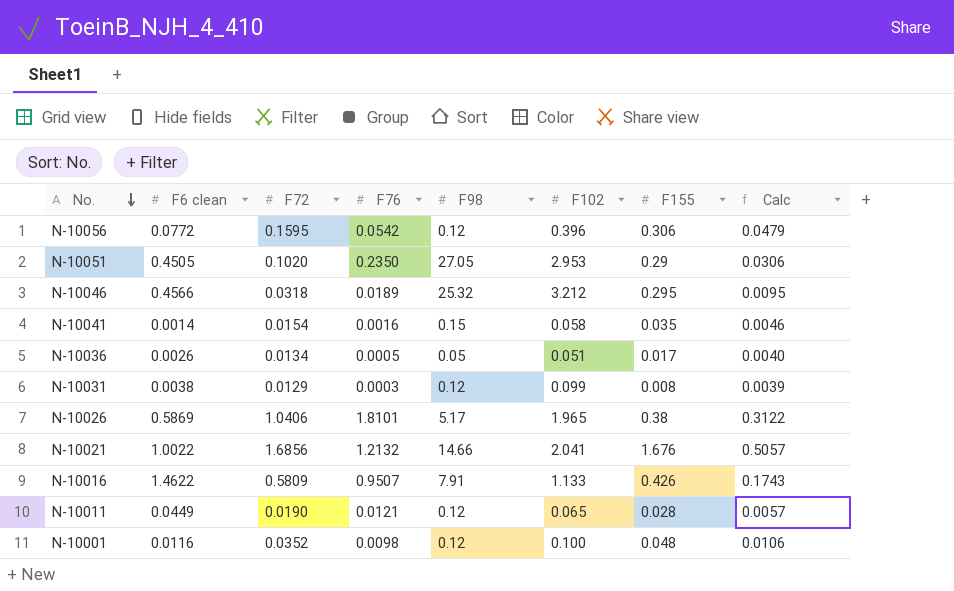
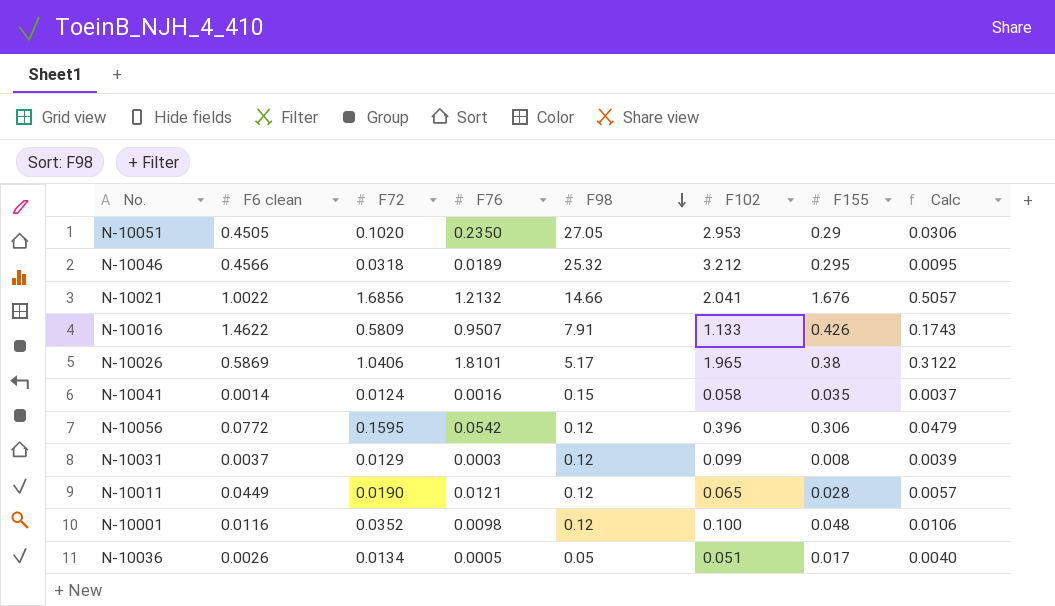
row order: No. descending -> F98 descending
N-10041 | F72: 0.0154 -> 0.0124
N-10041 | Calc: 0.0046 -> 0.0037
N-10031 | F6 clean: 0.0038 -> 0.0037

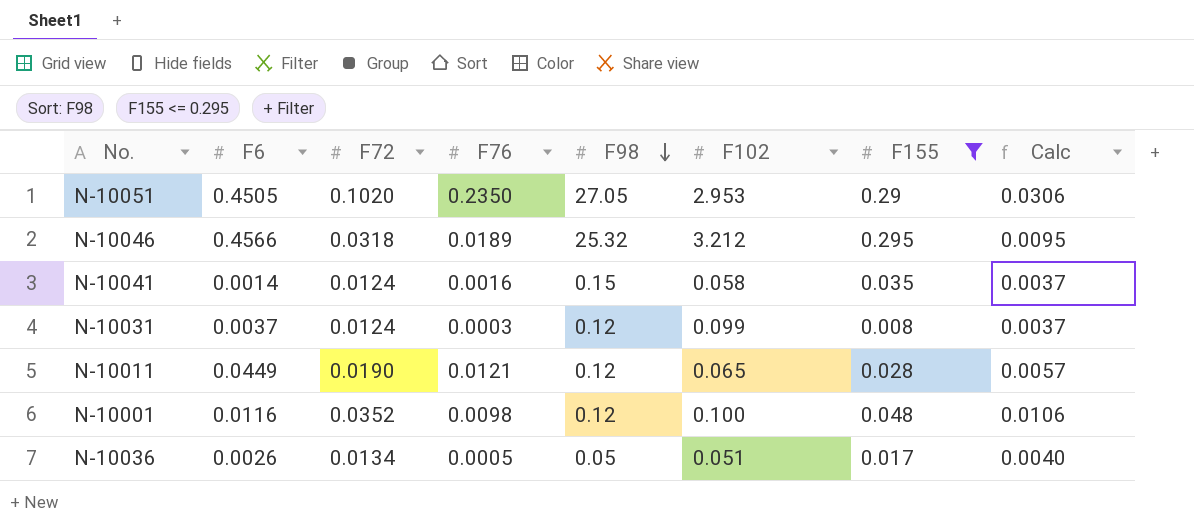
filter: none -> F155 <= 0.295
column name: F6 clean -> F6
N-10031 | F72: 0.0129 -> 0.0124
N-10031 | Calc: 0.0039 -> 0.0037

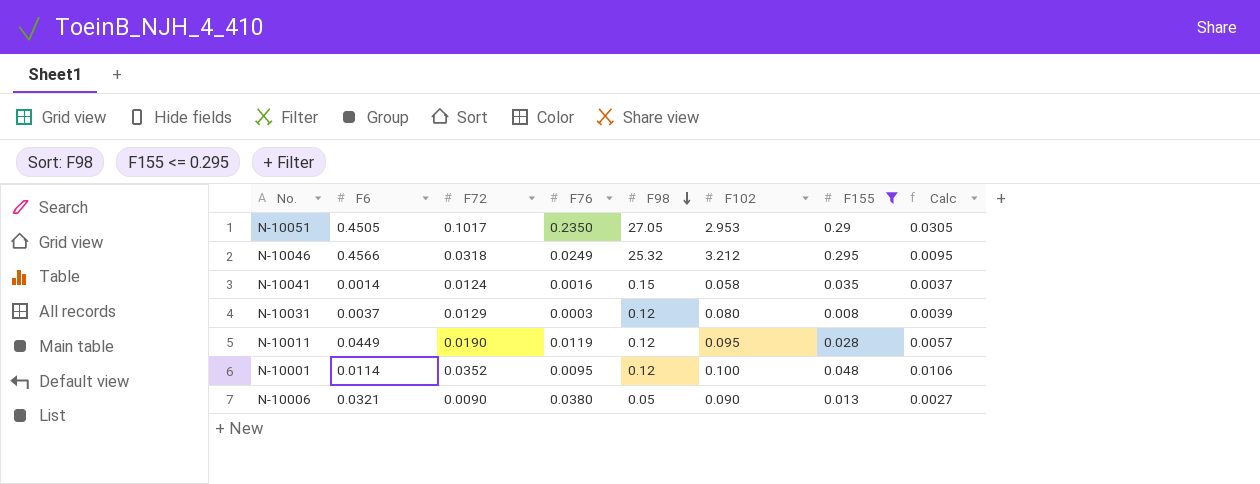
row N-10036: 0.0026 | 0.0134 | 0.0005 | 0.05 | 0.051 | 0.017 | 0.0040 -> none
N-10051 | F72: 0.1020 -> 0.1017
N-10051 | Calc: 0.0306 -> 0.0305
N-10046 | F76: 0.0189 -> 0.0249
N-10031 | F72: 0.0124 -> 0.0129
N-10031 | F102: 0.099 -> 0.080
N-10031 | Calc: 0.0037 -> 0.0039
N-10011 | F76: 0.0121 -> 0.0119
N-10011 | F102: 0.065 -> 0.095
N-10001 | F6: 0.0116 -> 0.0114
N-10001 | F76: 0.0098 -> 0.0095
row N-10006: none -> 0.0321 | 0.0090 | 0.0380 | 0.05 | 0.090 | 0.013 | 0.0027

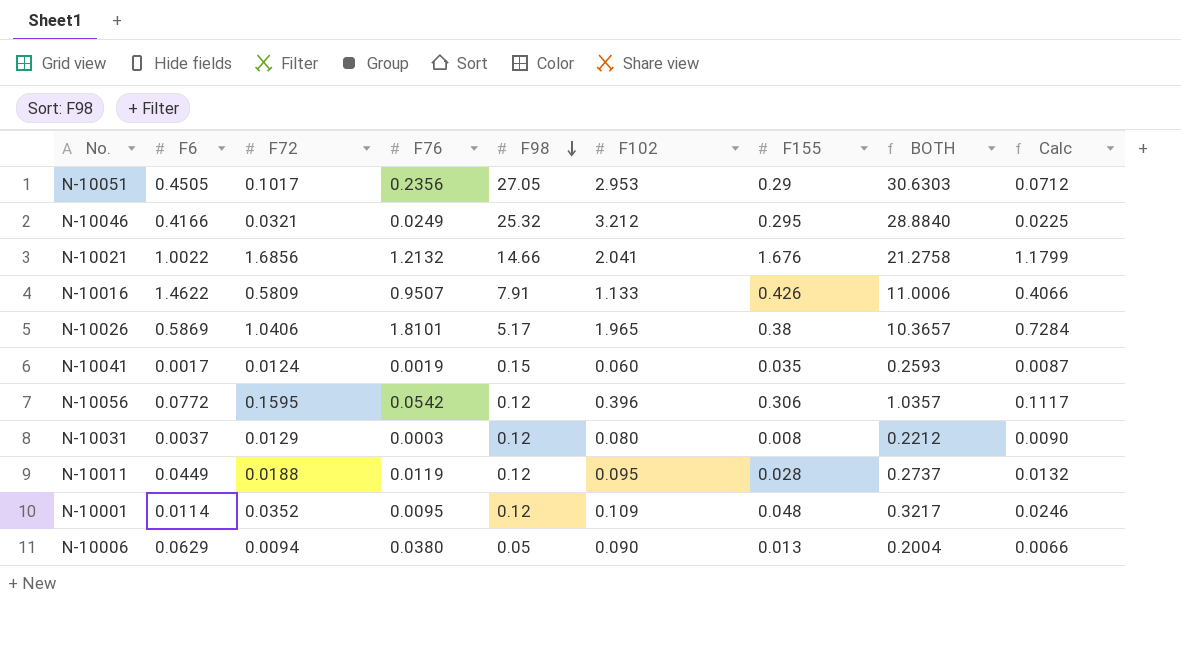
filter: F155 <= 0.295 -> none
column BOTH | formula: none -> [F72] + [F76] + [F98] + [F102] + [F155]
column Calc | formula: [F72] * 0.3 -> [F72] * 0.7
N-10051 | F76: 0.2350 -> 0.2356
N-10046 | F6: 0.4566 -> 0.4166
N-10046 | F72: 0.0318 -> 0.0321
N-10041 | F6: 0.0014 -> 0.0017
N-10041 | F76: 0.0016 -> 0.0019
N-10041 | F102: 0.058 -> 0.060
N-10011 | F72: 0.0190 -> 0.0188
N-10001 | F102: 0.100 -> 0.109
N-10006 | F6: 0.0321 -> 0.0629
N-10006 | F72: 0.0090 -> 0.0094

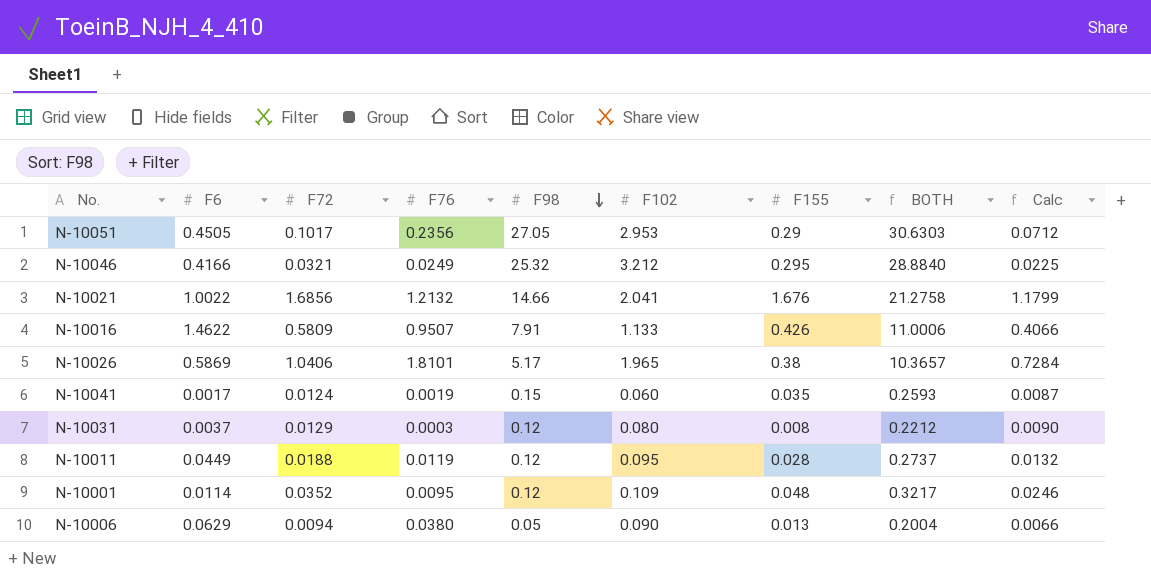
row N-10056: 0.0772 | 0.1595 | 0.0542 | 0.12 | 0.396 | 0.306 | 1.0357 | 0.1117 -> none

